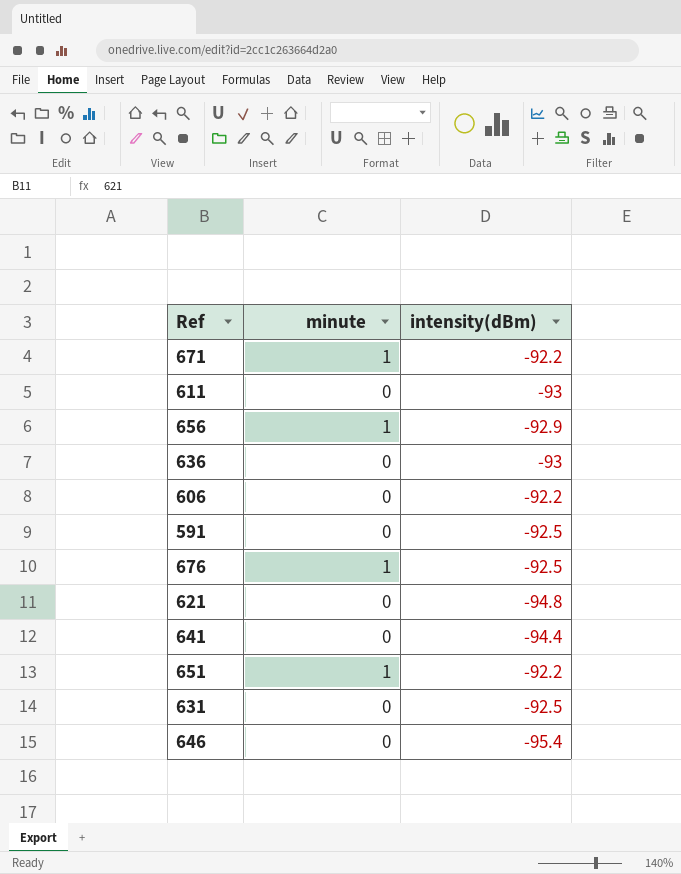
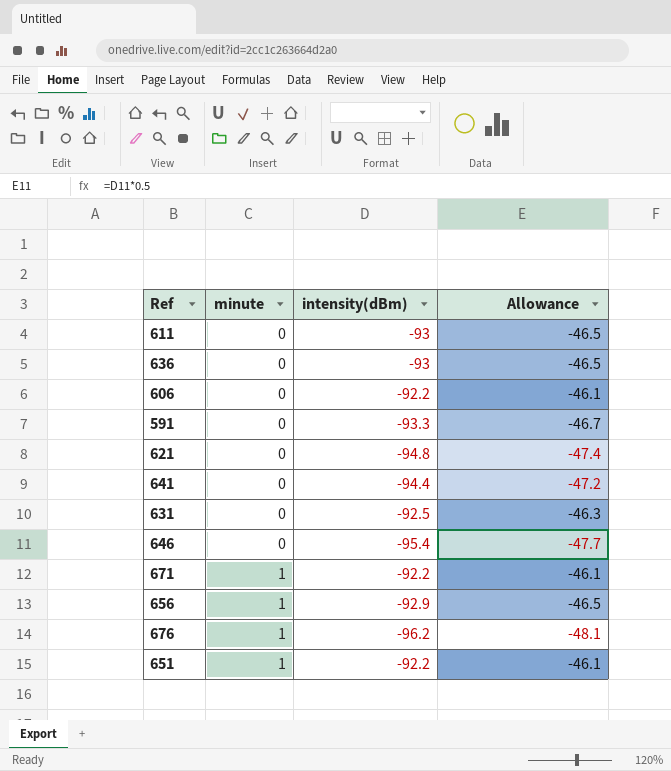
row order: none -> minute ascending
column Allowance | formula: none -> [intensity(dBm)] * 0.5
591 | intensity(dBm): -92.5 -> -93.3
676 | intensity(dBm): -92.5 -> -96.2

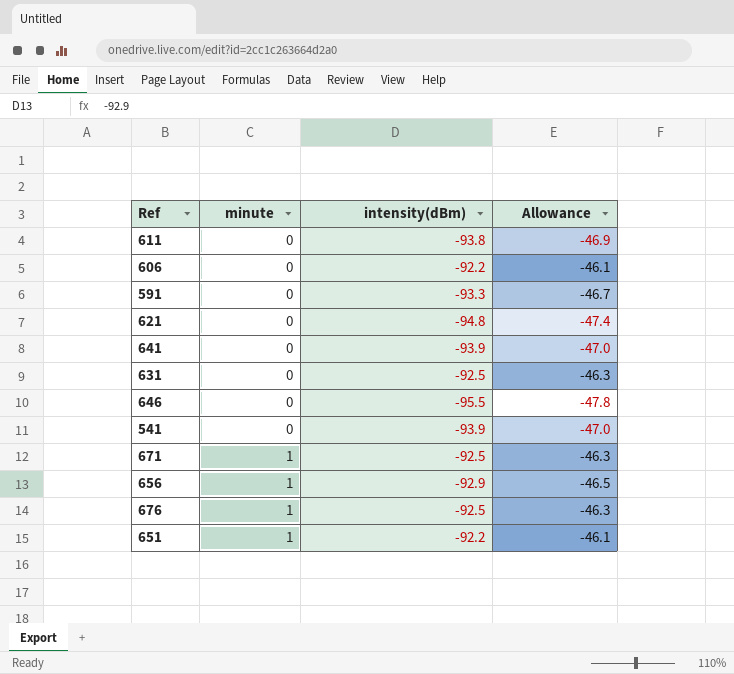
row 636: 0 | -93 | -46.5 -> none
611 | intensity(dBm): -93 -> -93.8
611 | Allowance: -46.5 -> -46.9
641 | intensity(dBm): -94.4 -> -93.9
641 | Allowance: -47.2 -> -47.0
646 | intensity(dBm): -95.4 -> -95.5
646 | Allowance: -47.7 -> -47.8
row 541: none -> 0 | -93.9 | -47.0
671 | intensity(dBm): -92.2 -> -92.5
671 | Allowance: -46.1 -> -46.3
676 | intensity(dBm): -96.2 -> -92.5
676 | Allowance: -48.1 -> -46.3

